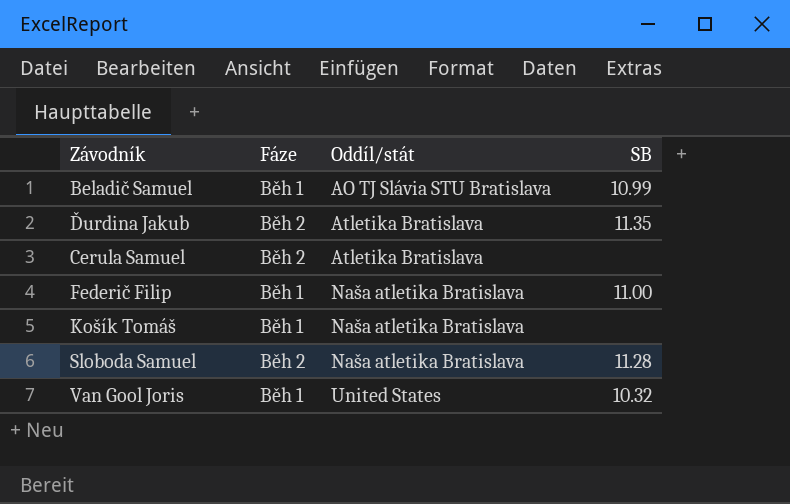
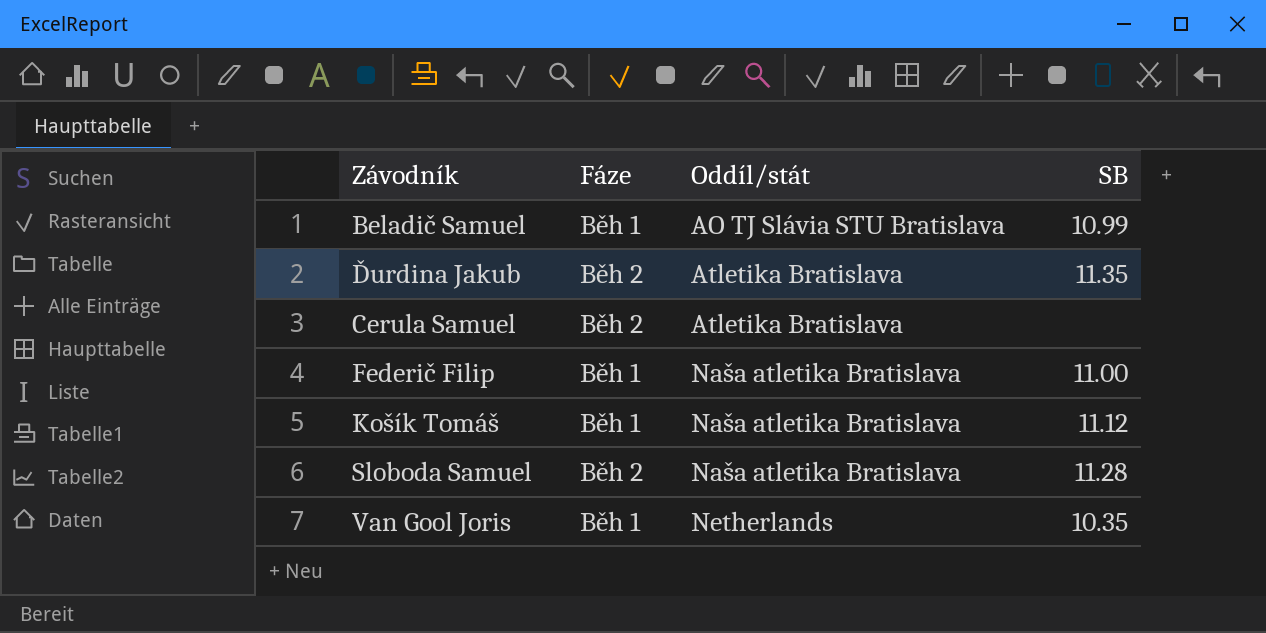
Košík Tomáš | SB: none -> 11.12
Van Gool Joris | Oddíl/stát: United States -> Netherlands
Van Gool Joris | SB: 10.32 -> 10.35

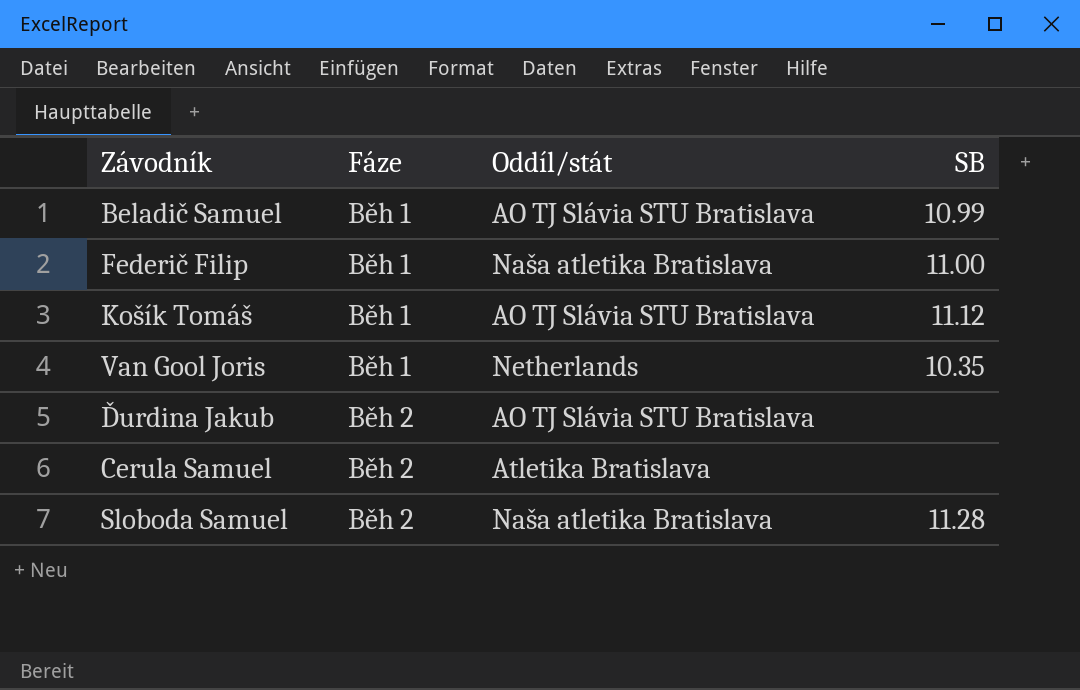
row order: Oddíl/stát ascending -> Fáze ascending
Košík Tomáš | Oddíl/stát: Naša atletika Bratislava -> AO TJ Slávia STU Bratislava
Ďurdina Jakub | Oddíl/stát: Atletika Bratislava -> AO TJ Slávia STU Bratislava
Ďurdina Jakub | SB: 11.35 -> none

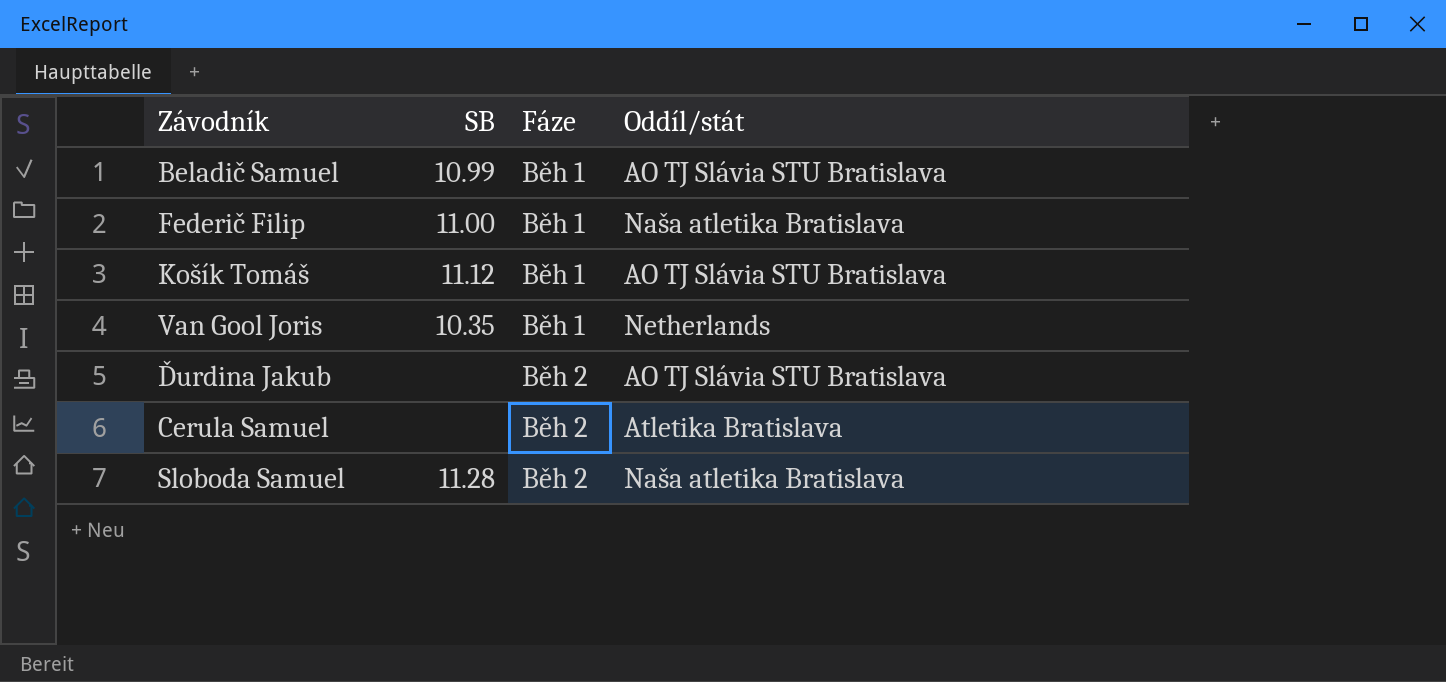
column SB | position: 4 -> 2

